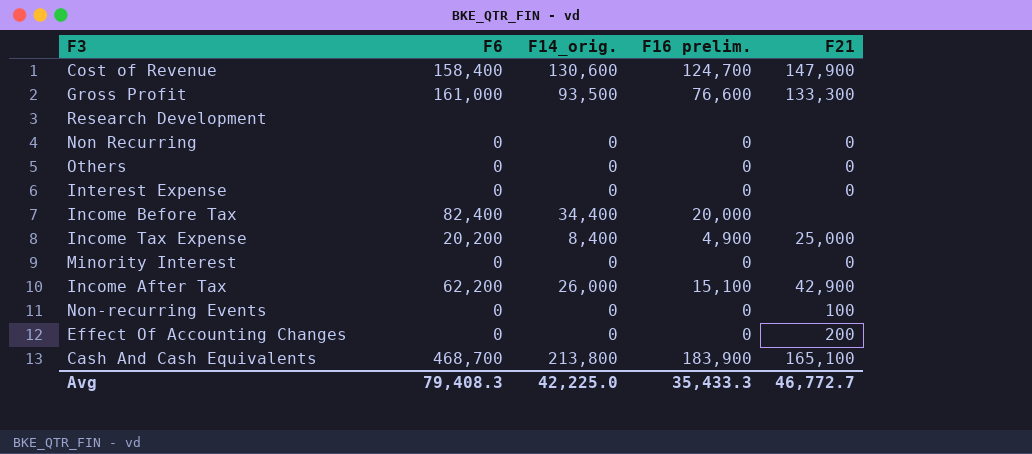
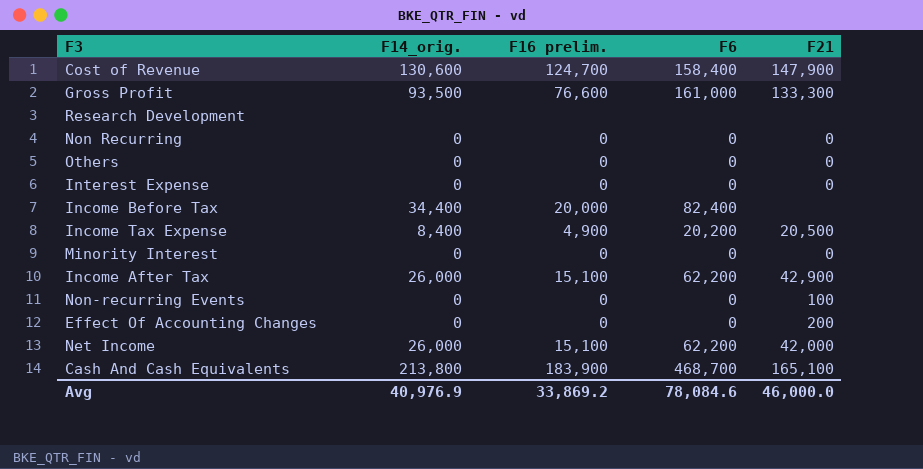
column F6 | position: 2 -> 4
Income Tax Expense | F21: 25,000 -> 20,500
row Net Income: none -> 26,000 | 15,100 | 62,200 | 42,000
Avg | F14_orig.: 42,225.0 -> 40,976.9
Avg | F16 prelim.: 35,433.3 -> 33,869.2
Avg | F6: 79,408.3 -> 78,084.6
Avg | F21: 46,772.7 -> 46,000.0

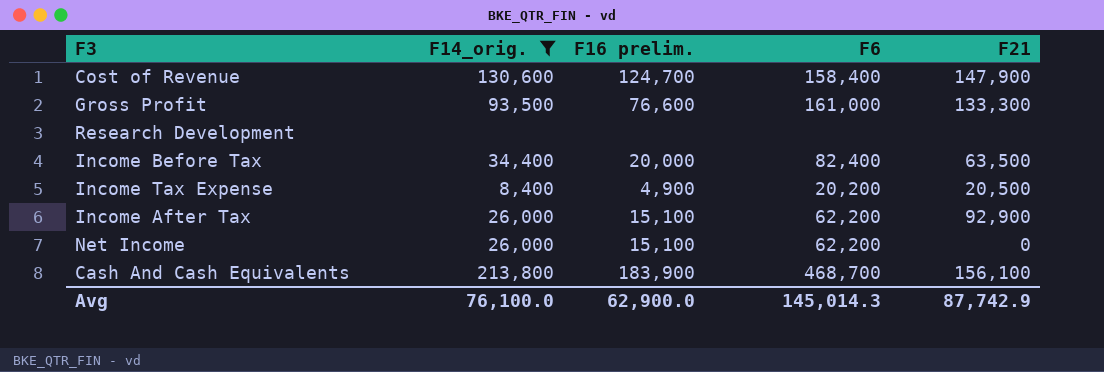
filter: none -> F14_orig. != 0
Income Before Tax | F21: none -> 63,500
Income After Tax | F21: 42,900 -> 92,900
Net Income | F21: 42,000 -> 0
Cash And Cash Equivalents | F21: 165,100 -> 156,100
Avg | F14_orig.: 40,976.9 -> 76,100.0
Avg | F16 prelim.: 33,869.2 -> 62,900.0
Avg | F6: 78,084.6 -> 145,014.3
Avg | F21: 46,000.0 -> 87,742.9

